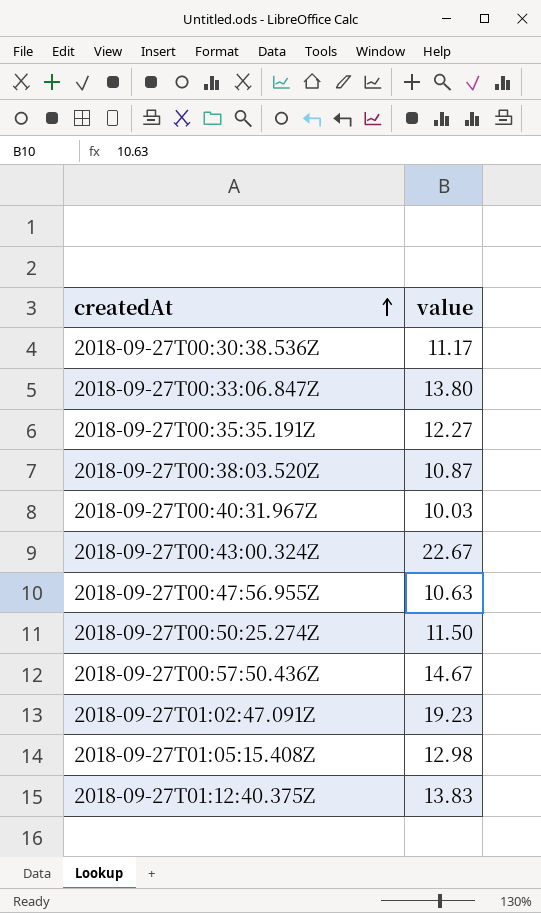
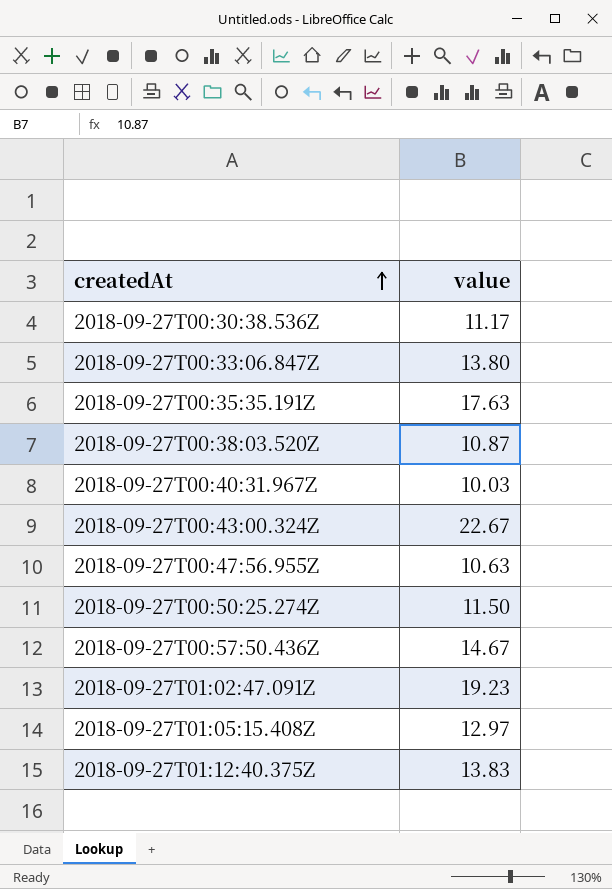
2018-09-27T00:35:35.191Z | value: 12.27 -> 17.63
2018-09-27T01:05:15.408Z | value: 12.98 -> 12.97

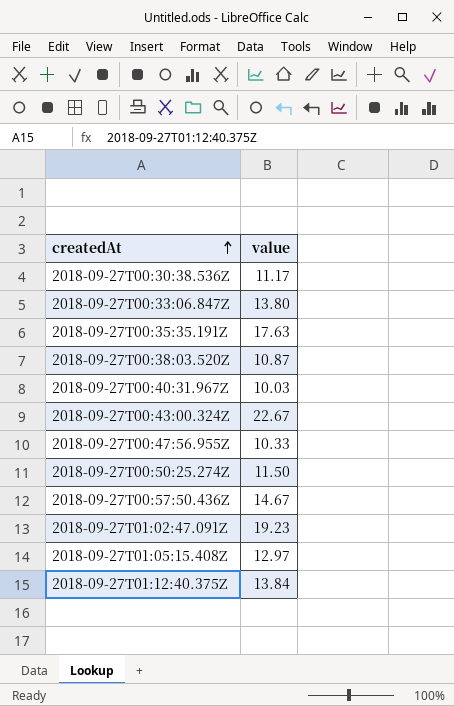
2018-09-27T00:47:56.955Z | value: 10.63 -> 10.33
2018-09-27T01:12:40.375Z | value: 13.83 -> 13.84

